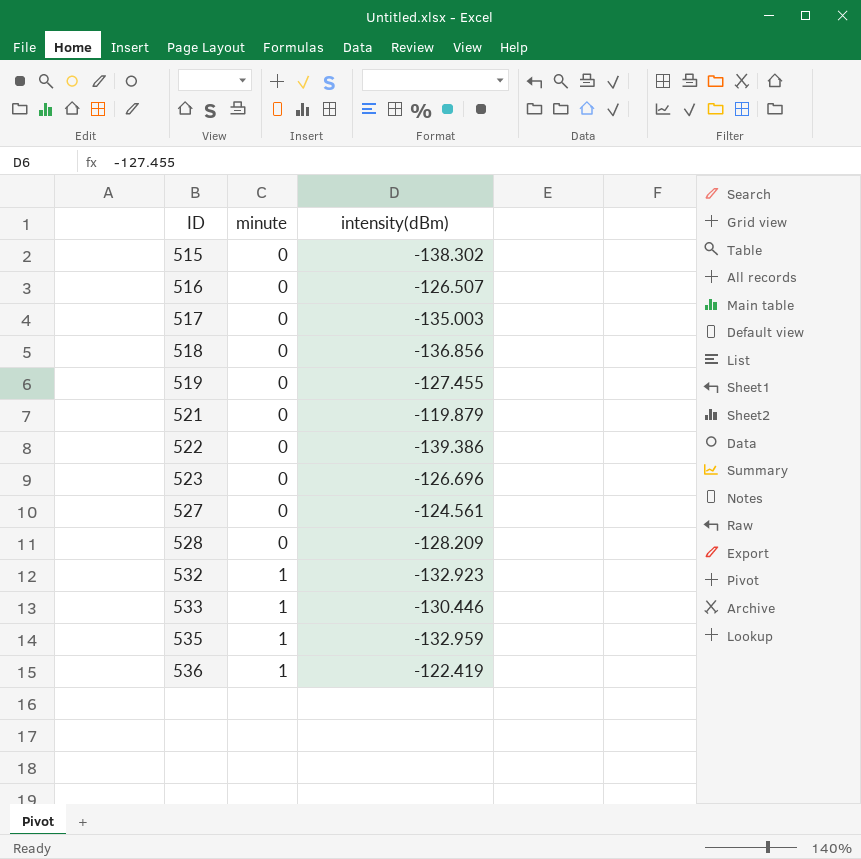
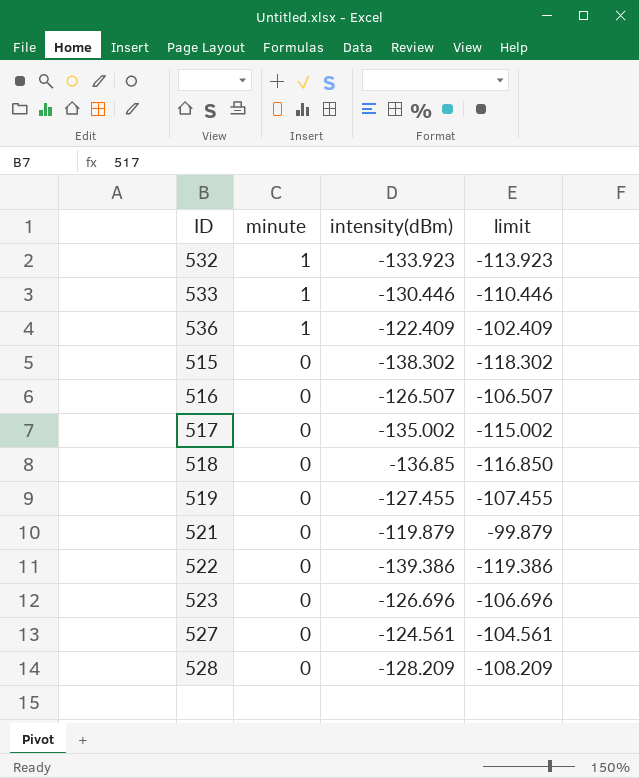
row order: ID ascending -> minute descending
column limit | formula: none -> [intensity(dBm)] + 20
row 535: 1 | -132.959 -> none
532 | intensity(dBm): -132.923 -> -133.923
536 | intensity(dBm): -122.419 -> -122.409
517 | intensity(dBm): -135.003 -> -135.002
518 | intensity(dBm): -136.856 -> -136.85

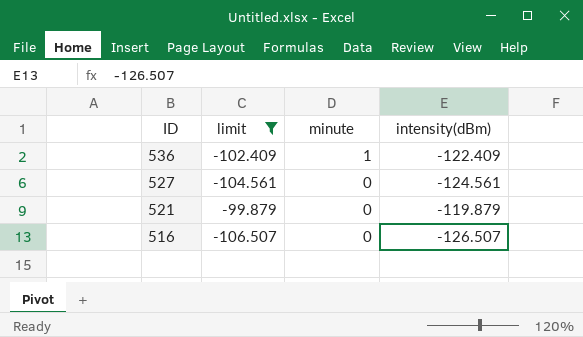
filter: none -> limit >= -106.507
row order: minute descending -> ID descending
column limit | position: 4 -> 2

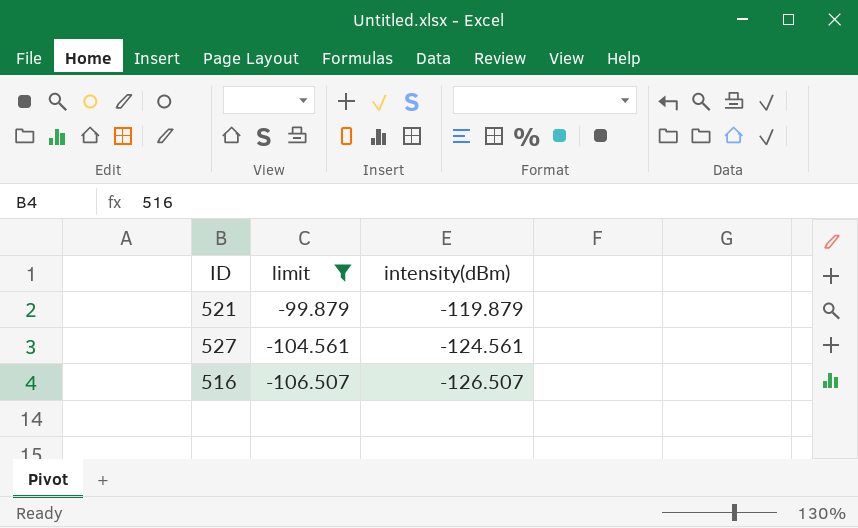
row order: ID descending -> limit descending
column minute | position: 3 -> none
row 536: -102.409 | 1 | -122.409 -> none

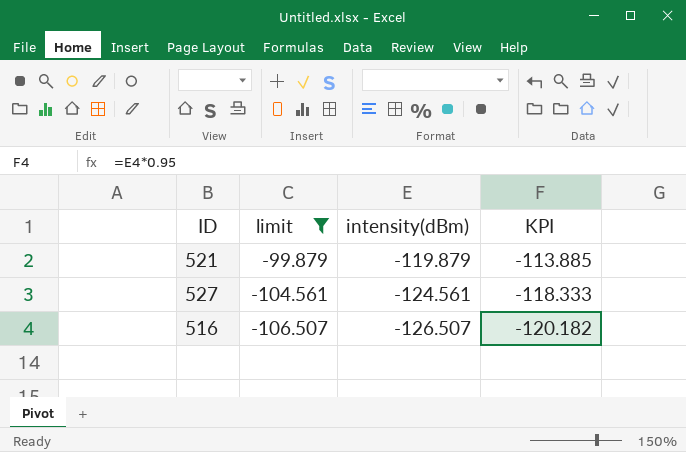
column KPI | formula: none -> [intensity(dBm)] * 0.95

